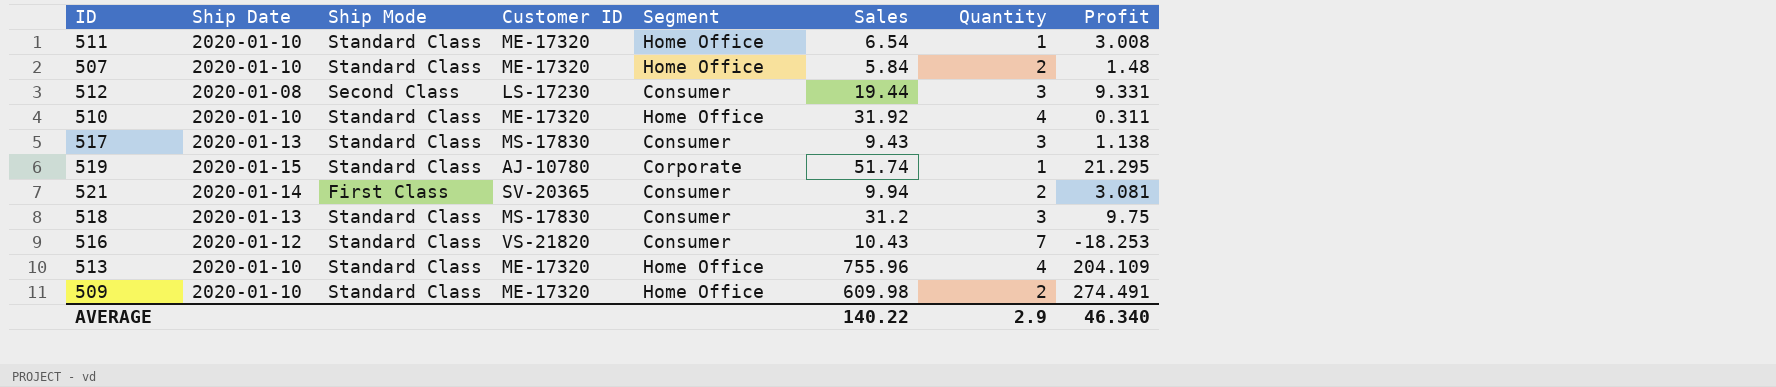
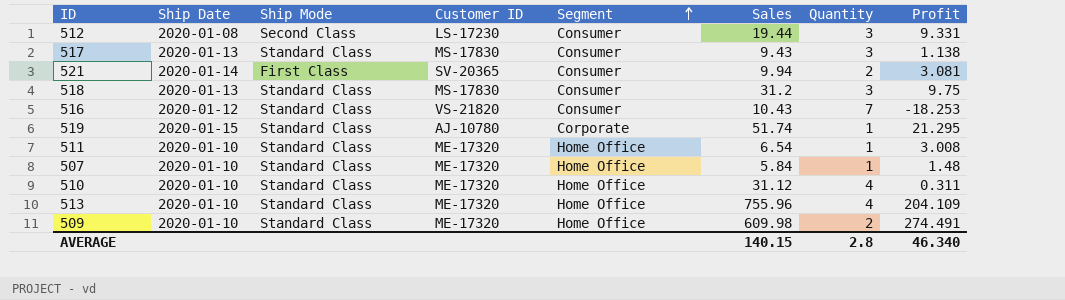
row order: none -> Segment ascending
507 | Quantity: 2 -> 1
510 | Sales: 31.92 -> 31.12
AVERAGE | Sales: 140.22 -> 140.15
AVERAGE | Quantity: 2.9 -> 2.8

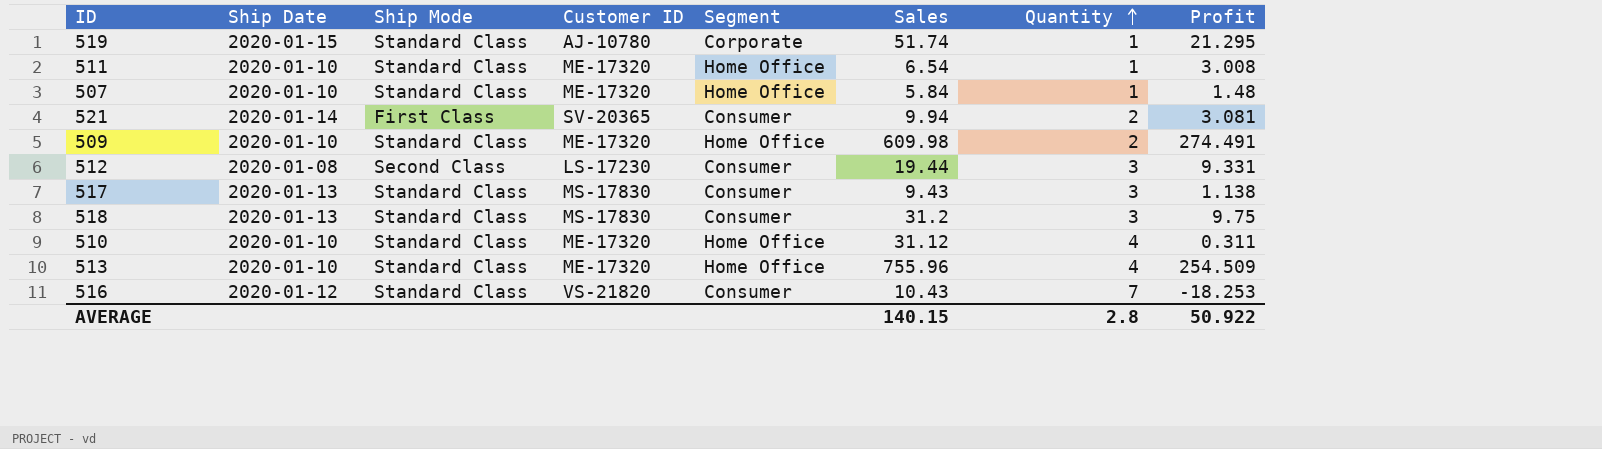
row order: Segment ascending -> Quantity ascending
513 | Profit: 204.109 -> 254.509
AVERAGE | Profit: 46.340 -> 50.922

